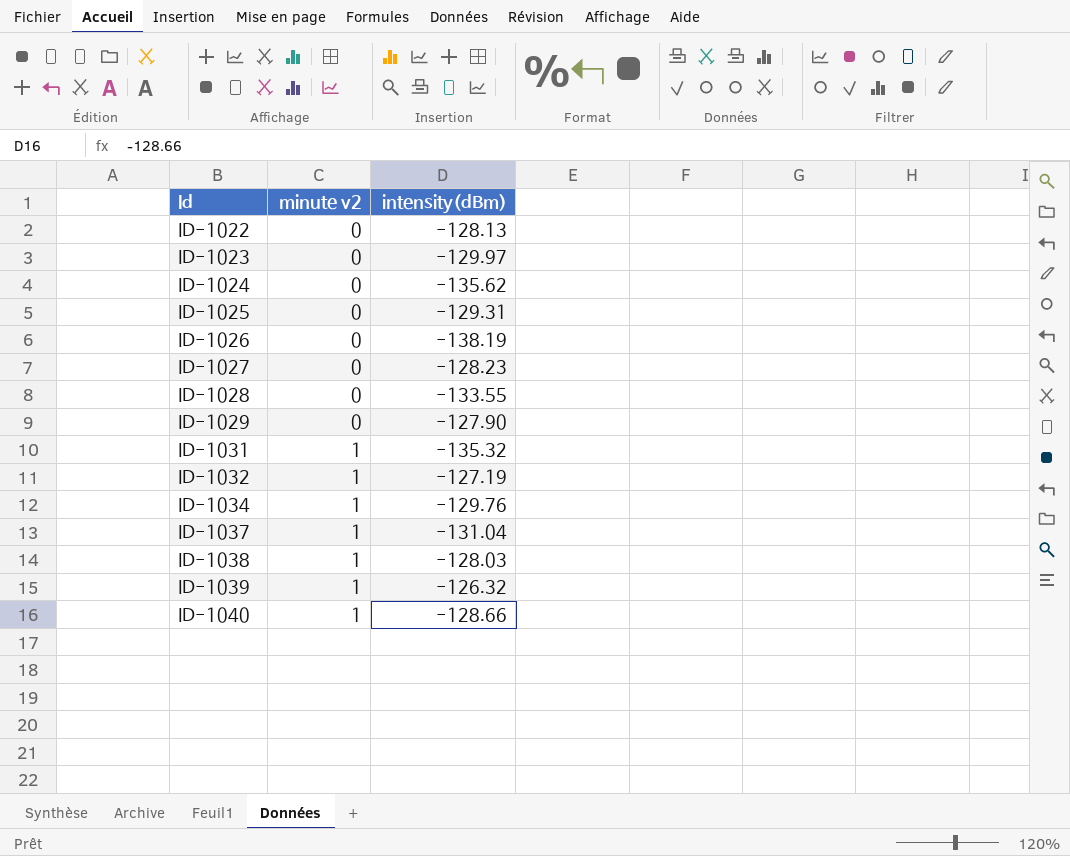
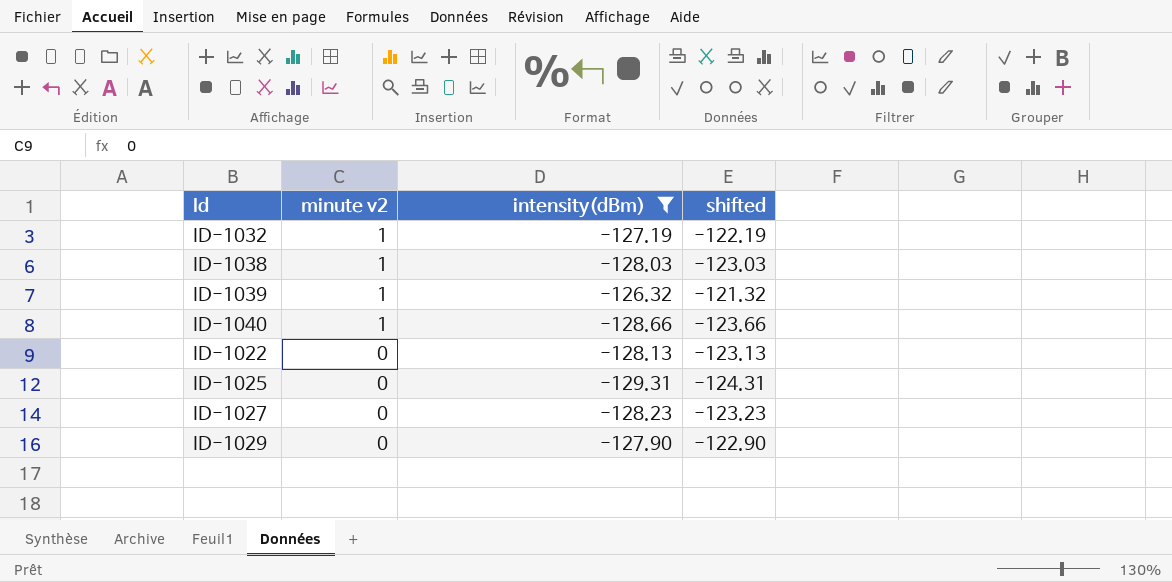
filter: none -> intensity(dBm) >= -129.31
row order: Id ascending -> minute v2 descending
column shifted | formula: none -> [intensity(dBm)] + 5

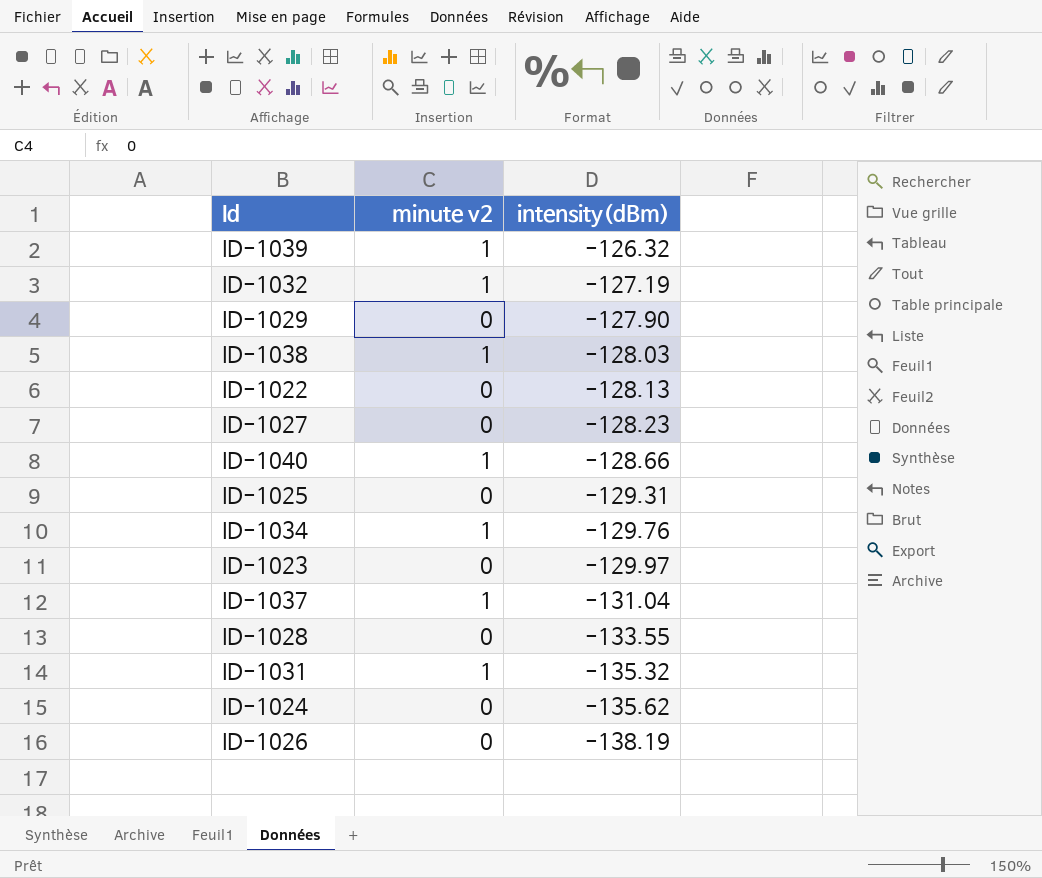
filter: intensity(dBm) >= -129.31 -> none
row order: minute v2 descending -> intensity(dBm) descending
column shifted | formula: [intensity(dBm)] + 5 -> none

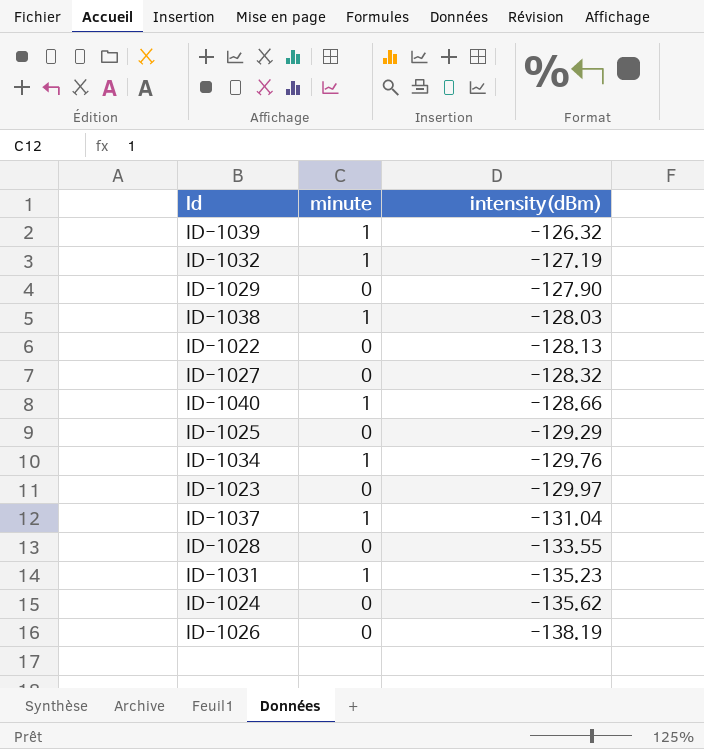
column name: minute v2 -> minute
ID-1027 | intensity(dBm): -128.23 -> -128.32
ID-1025 | intensity(dBm): -129.31 -> -129.29
ID-1031 | intensity(dBm): -135.32 -> -135.23

